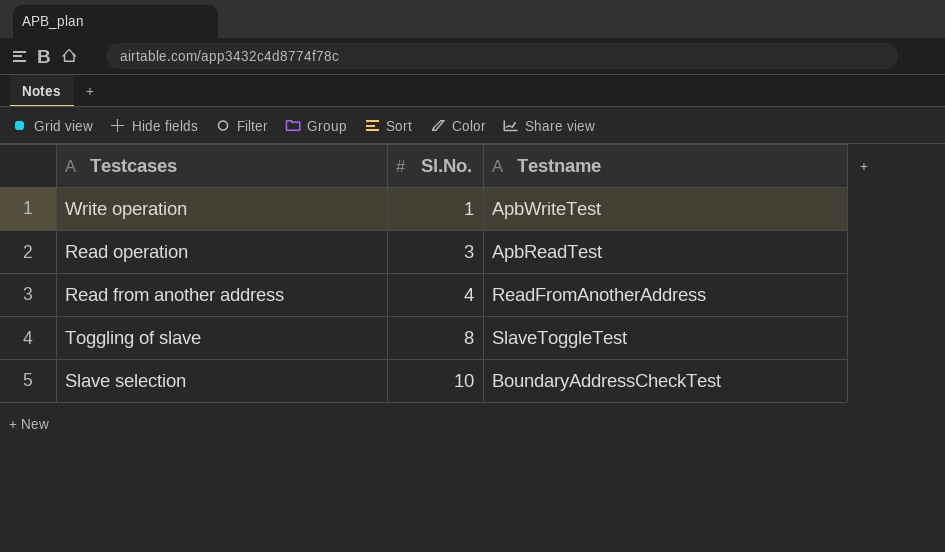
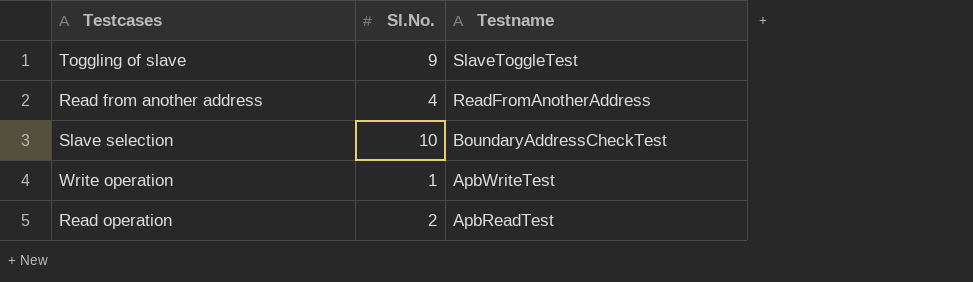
row order: Sl.No. ascending -> Testname descending
Toggling of slave | Sl.No.: 8 -> 9
Read operation | Sl.No.: 3 -> 2

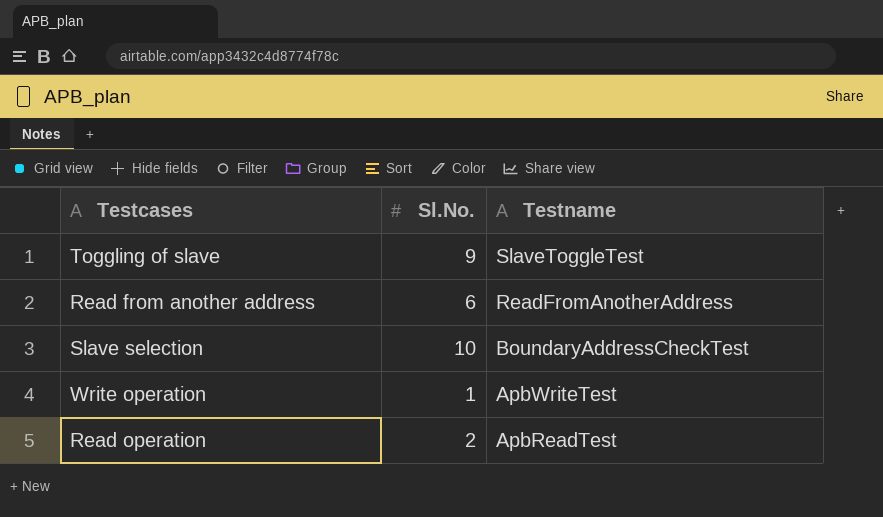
Read from another address | Sl.No.: 4 -> 6

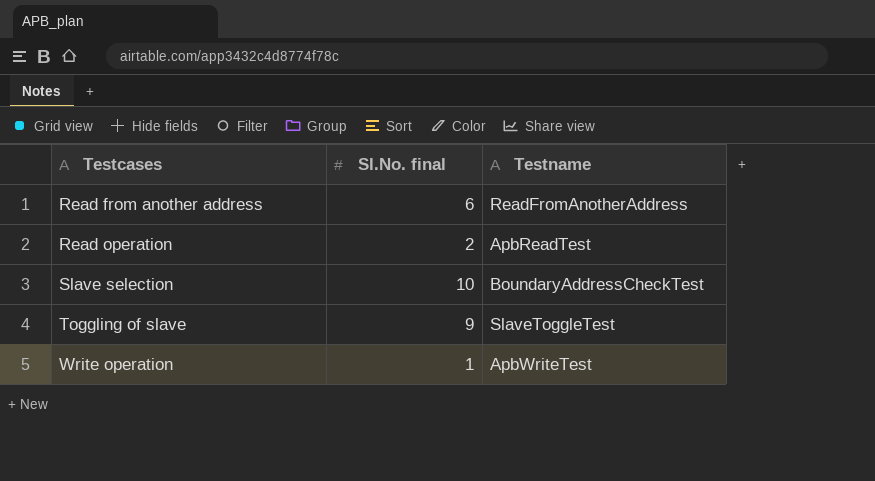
row order: Testname descending -> Testcases ascending
column name: Sl.No. -> Sl.No. final

